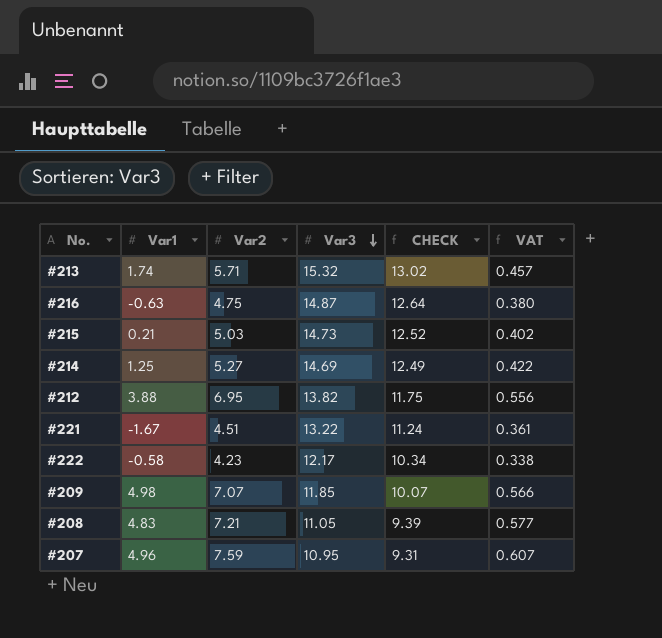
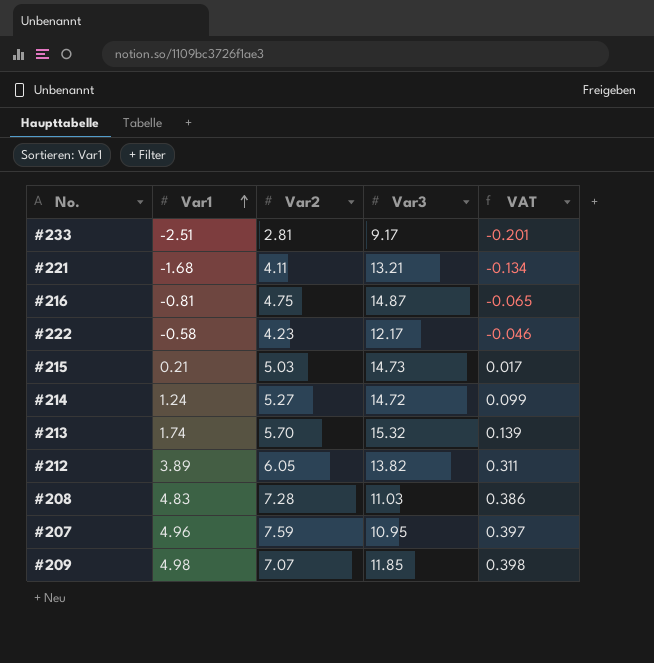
row order: Var3 descending -> Var1 ascending
column CHECK | formula: [Var3] * 0.85 -> none
column VAT | formula: [Var2] * 0.08 -> [Var1] * 0.08
row #233: none -> -2.51 | 2.81 | 9.17 | -0.201
#221 | Var1: -1.67 -> -1.68
#221 | Var2: 4.51 -> 4.11
#221 | Var3: 13.22 -> 13.21
#216 | Var1: -0.63 -> -0.81
#214 | Var1: 1.25 -> 1.24
#214 | Var3: 14.69 -> 14.72
#213 | Var2: 5.71 -> 5.70
#212 | Var1: 3.88 -> 3.89
#212 | Var2: 6.95 -> 6.05
#208 | Var2: 7.21 -> 7.28
#208 | Var3: 11.05 -> 11.03

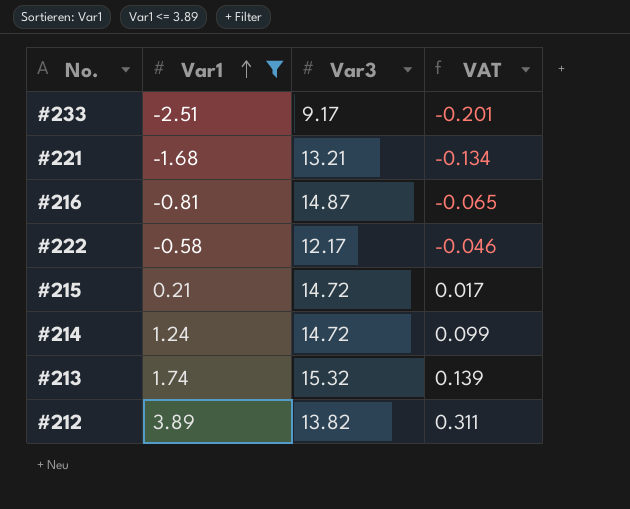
filter: none -> Var1 <= 3.89
column Var2 | position: 3 -> none
#215 | Var3: 14.73 -> 14.72

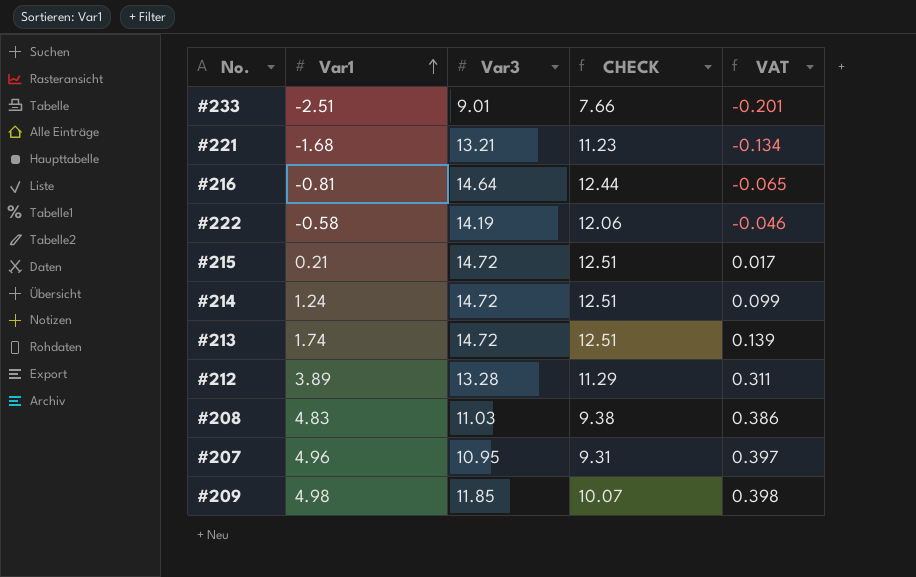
filter: Var1 <= 3.89 -> none
column CHECK | formula: none -> [Var3] * 0.85
#233 | Var3: 9.17 -> 9.01
#216 | Var3: 14.87 -> 14.64
#222 | Var3: 12.17 -> 14.19
#213 | Var3: 15.32 -> 14.72
#212 | Var3: 13.82 -> 13.28

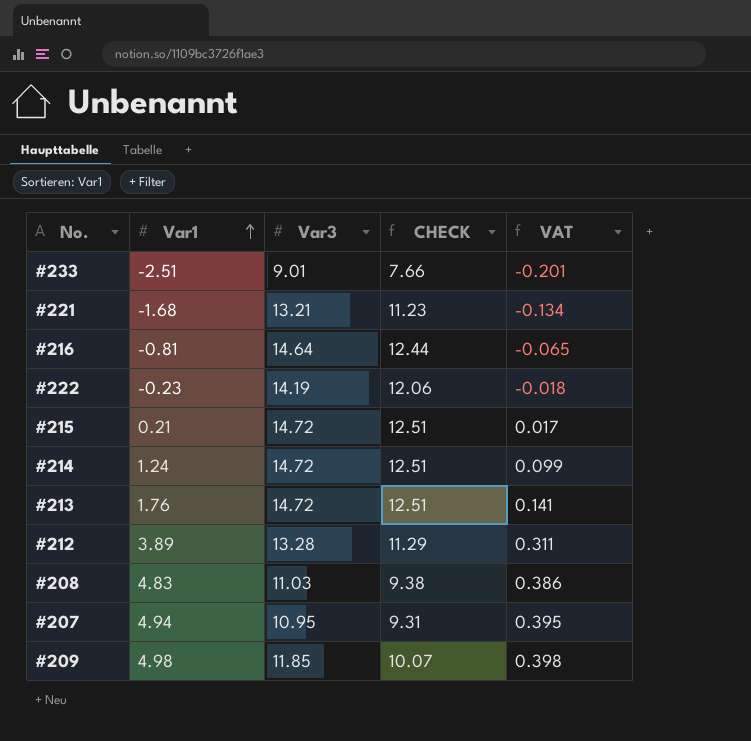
#222 | Var1: -0.58 -> -0.23
#222 | VAT: -0.046 -> -0.018
#213 | Var1: 1.74 -> 1.76
#213 | VAT: 0.139 -> 0.141
#207 | Var1: 4.96 -> 4.94
#207 | VAT: 0.397 -> 0.395

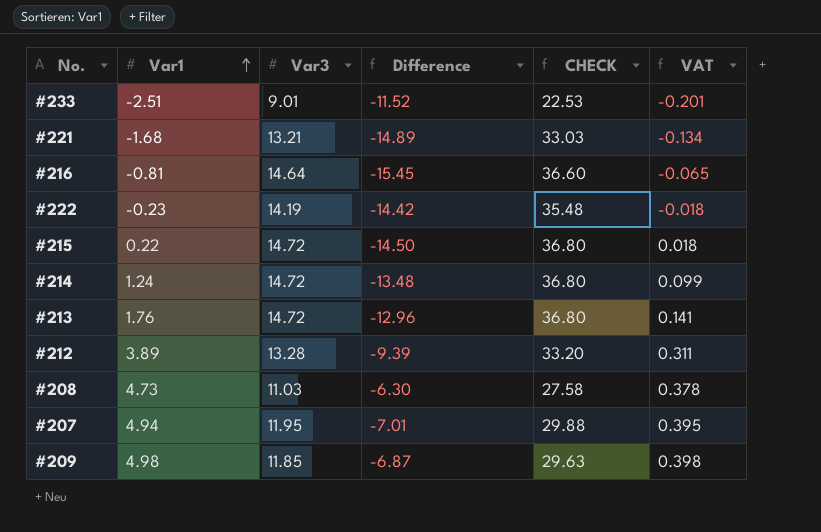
column Difference | formula: none -> [Var1] - [Var3]
column CHECK | formula: [Var3] * 0.85 -> [Var3] * 2.5
#215 | Var1: 0.21 -> 0.22
#215 | VAT: 0.017 -> 0.018
#208 | Var1: 4.83 -> 4.73
#208 | VAT: 0.386 -> 0.378
#207 | Var3: 10.95 -> 11.95

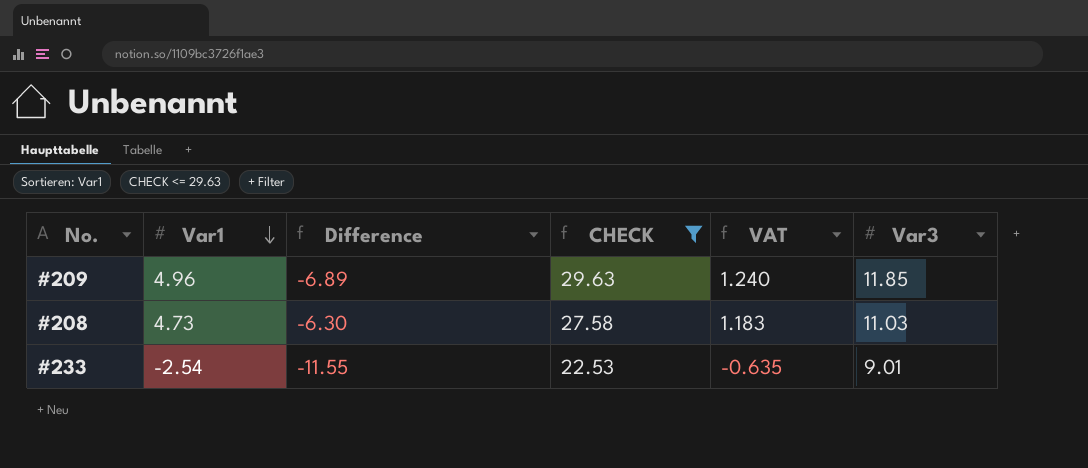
filter: none -> CHECK <= 29.63
row order: Var1 ascending -> Var1 descending
column VAT | formula: [Var1] * 0.08 -> [Var1] * 0.25
column Var3 | position: 3 -> 6
#209 | Var1: 4.98 -> 4.96
#209 | Difference: -6.87 -> -6.89
#233 | Var1: -2.51 -> -2.54
#233 | Difference: -11.52 -> -11.55

